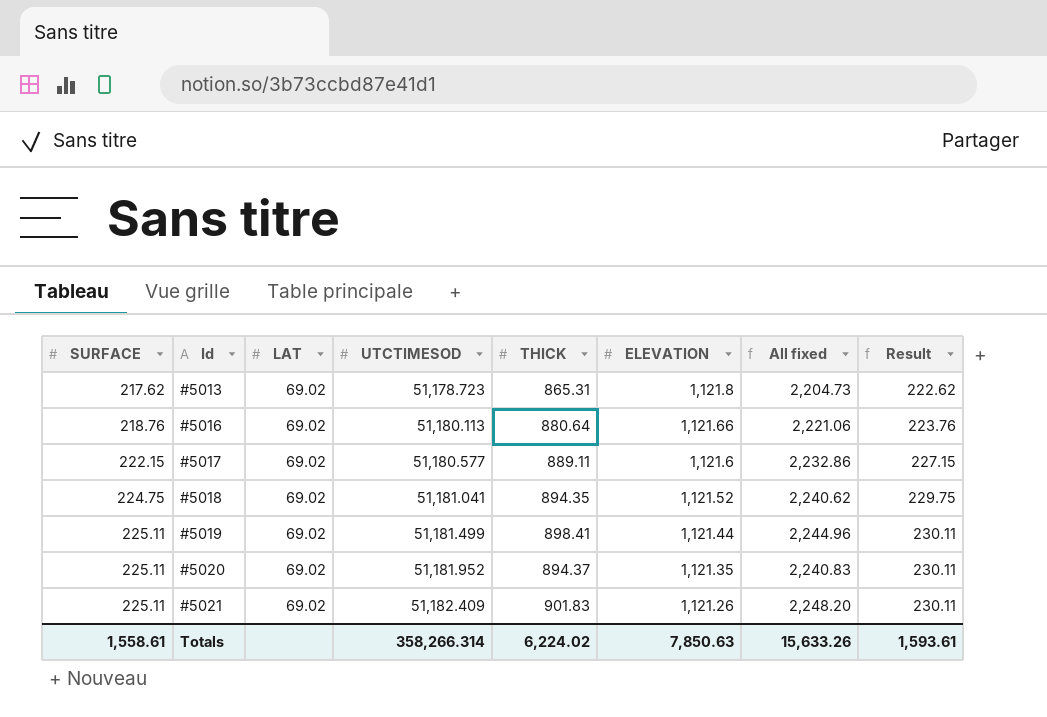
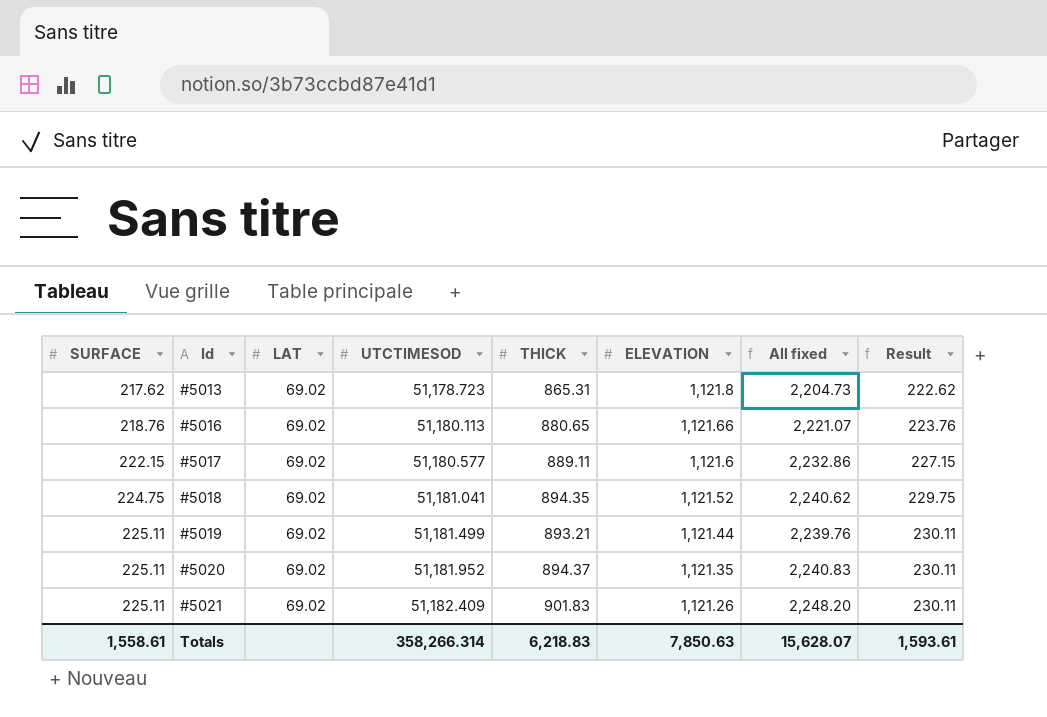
#5016 | THICK: 880.64 -> 880.65
#5016 | All fixed: 2,221.06 -> 2,221.07
#5019 | THICK: 898.41 -> 893.21
#5019 | All fixed: 2,244.96 -> 2,239.76
Totals | THICK: 6,224.02 -> 6,218.83
Totals | All fixed: 15,633.26 -> 15,628.07

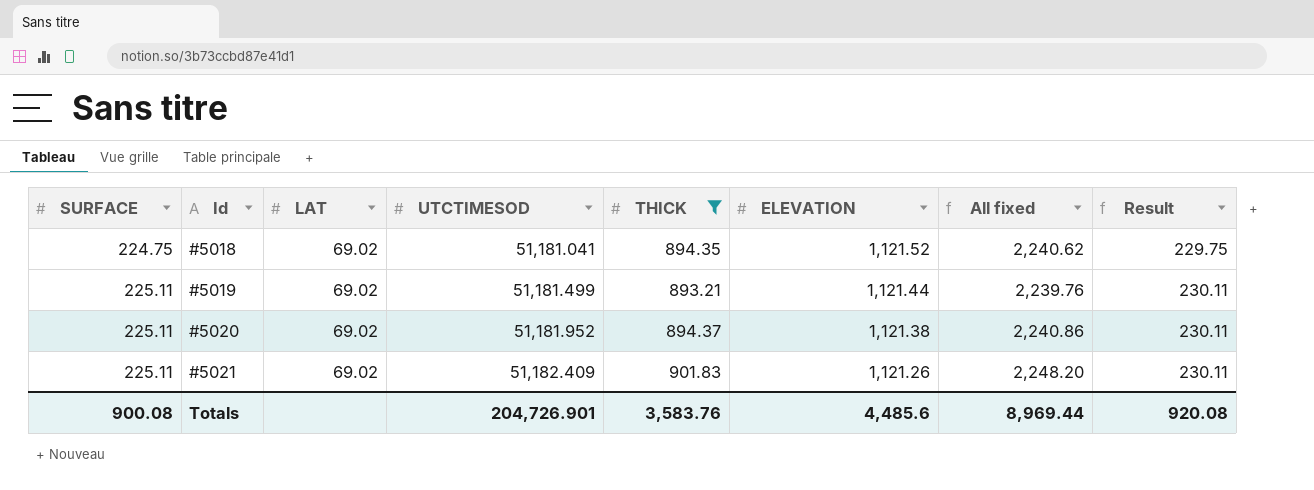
filter: none -> THICK >= 893.21
#5020 | ELEVATION: 1,121.35 -> 1,121.38
#5020 | All fixed: 2,240.83 -> 2,240.86
Totals | SURFACE: 1,558.61 -> 900.08
Totals | UTCTIMESOD: 358,266.314 -> 204,726.901
Totals | THICK: 6,218.83 -> 3,583.76
Totals | ELEVATION: 7,850.63 -> 4,485.6
Totals | All fixed: 15,628.07 -> 8,969.44
Totals | Result: 1,593.61 -> 920.08

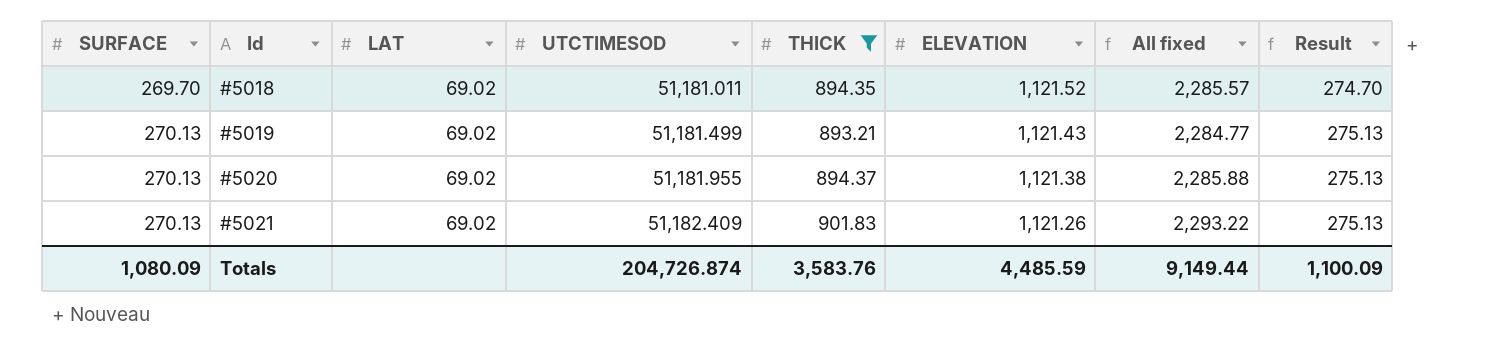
#5018 | SURFACE: 224.75 -> 269.70
#5018 | UTCTIMESOD: 51,181.041 -> 51,181.011
#5018 | All fixed: 2,240.62 -> 2,285.57
#5018 | Result: 229.75 -> 274.70
#5019 | SURFACE: 225.11 -> 270.13
#5019 | ELEVATION: 1,121.44 -> 1,121.43
#5019 | All fixed: 2,239.76 -> 2,284.77
#5019 | Result: 230.11 -> 275.13
#5020 | SURFACE: 225.11 -> 270.13
#5020 | UTCTIMESOD: 51,181.952 -> 51,181.955
#5020 | All fixed: 2,240.86 -> 2,285.88
#5020 | Result: 230.11 -> 275.13
#5021 | SURFACE: 225.11 -> 270.13
#5021 | All fixed: 2,248.20 -> 2,293.22
#5021 | Result: 230.11 -> 275.13
Totals | SURFACE: 900.08 -> 1,080.09
Totals | UTCTIMESOD: 204,726.901 -> 204,726.874
Totals | ELEVATION: 4,485.6 -> 4,485.59
Totals | All fixed: 8,969.44 -> 9,149.44
Totals | Result: 920.08 -> 1,100.09

